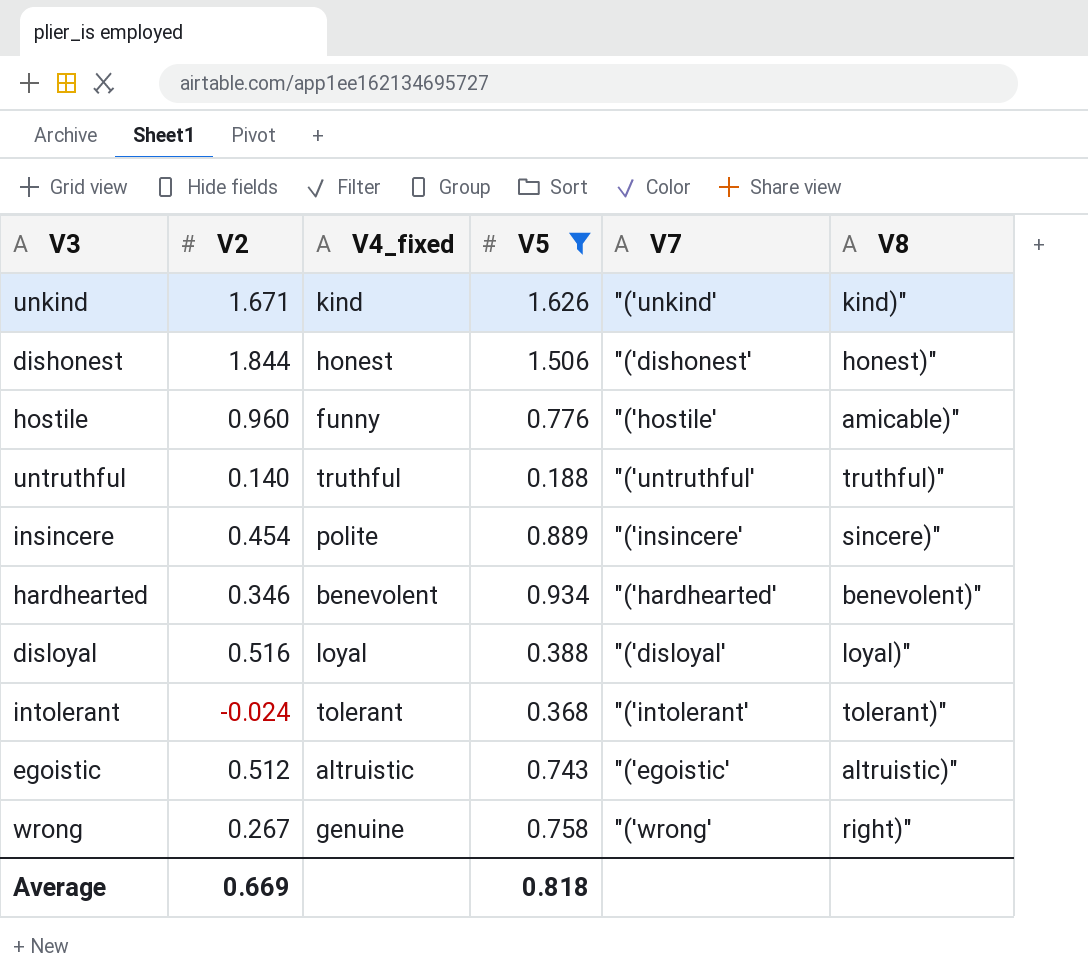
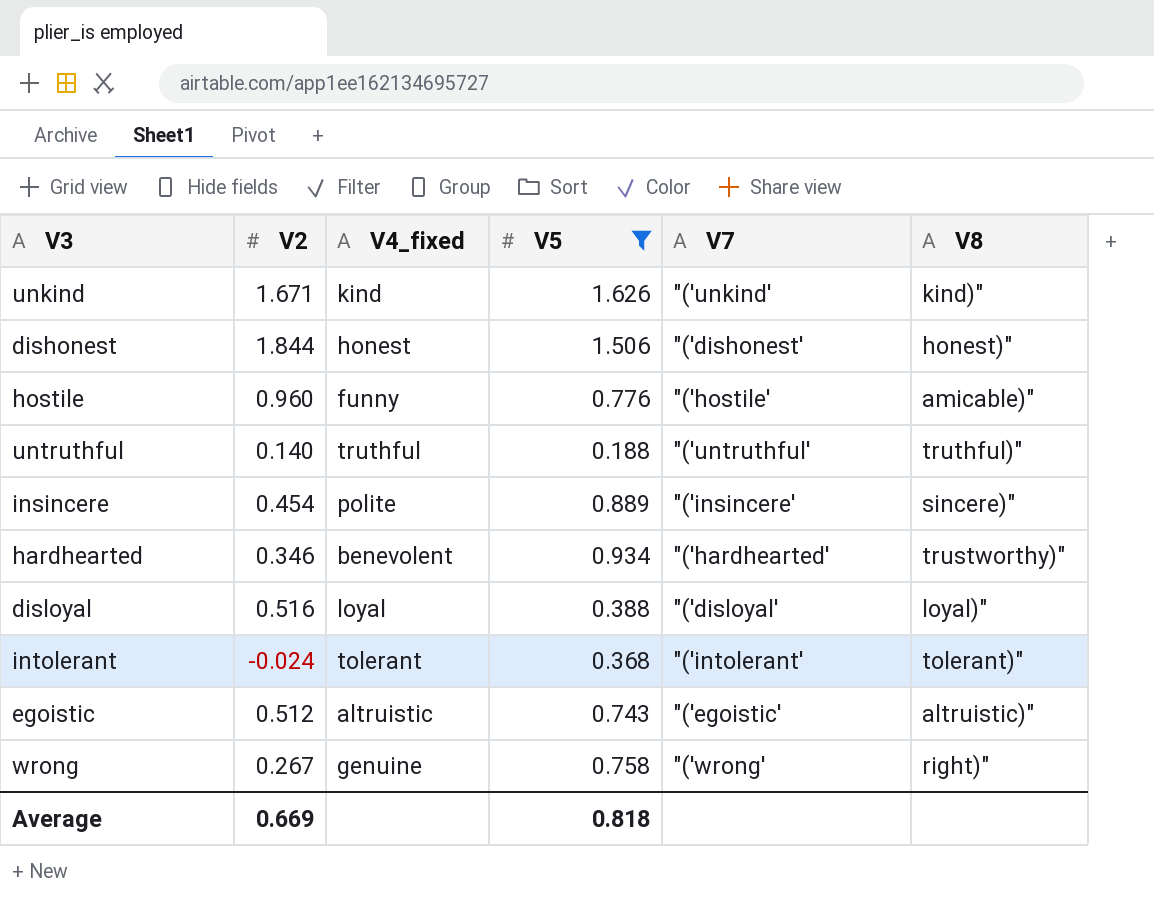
hardhearted | V8: benevolent)" -> trustworthy)"

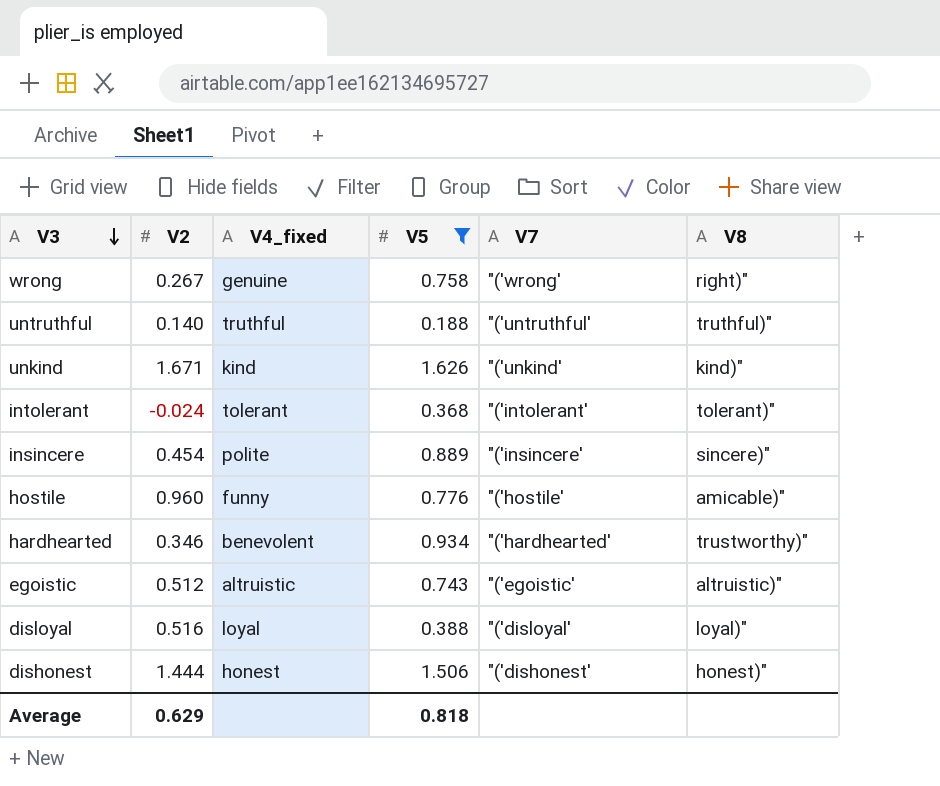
row order: none -> V3 descending
dishonest | V2: 1.844 -> 1.444
Average | V2: 0.669 -> 0.629

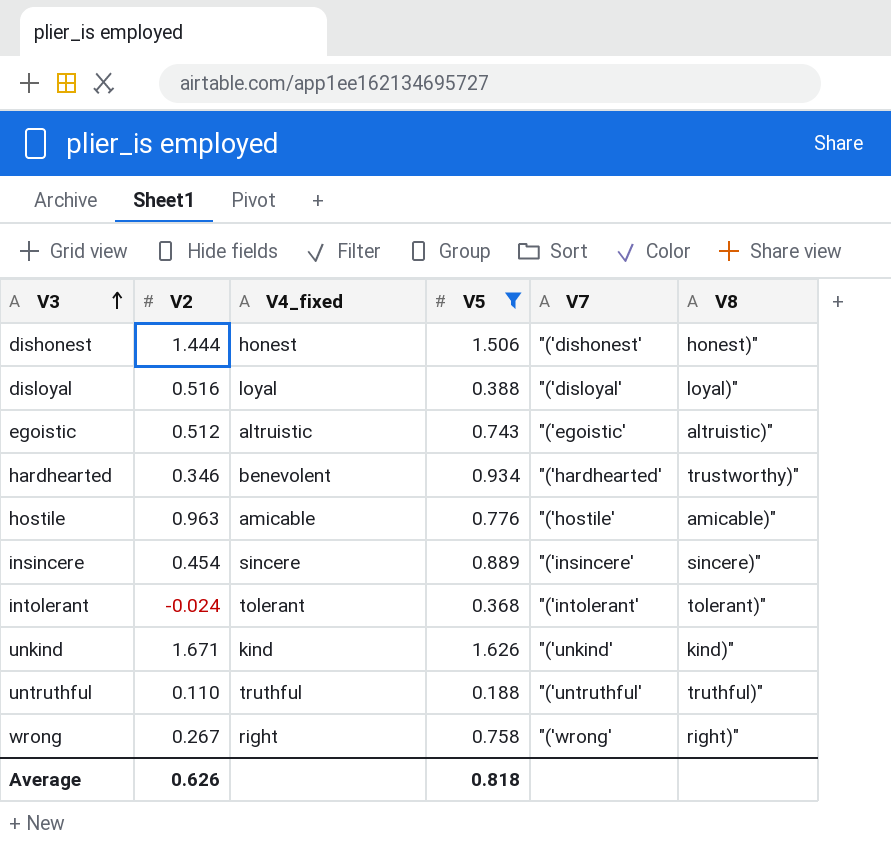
row order: V3 descending -> V3 ascending
hostile | V2: 0.960 -> 0.963
hostile | V4_fixed: funny -> amicable
insincere | V4_fixed: polite -> sincere
untruthful | V2: 0.140 -> 0.110
wrong | V4_fixed: genuine -> right
Average | V2: 0.629 -> 0.626

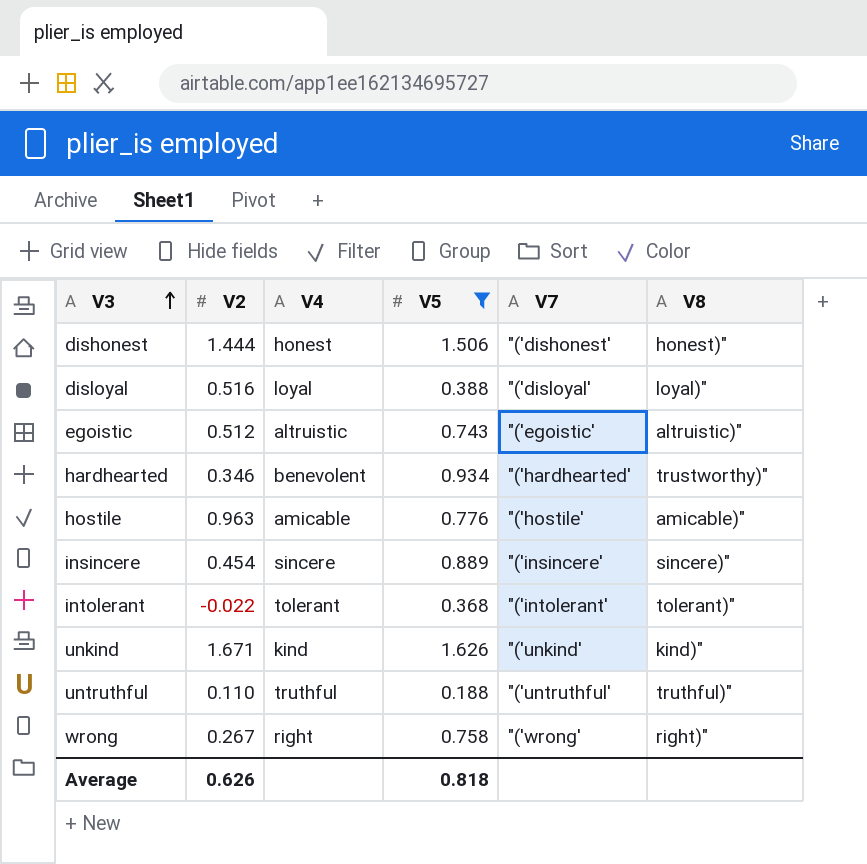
column name: V4_fixed -> V4
intolerant | V2: -0.024 -> -0.022

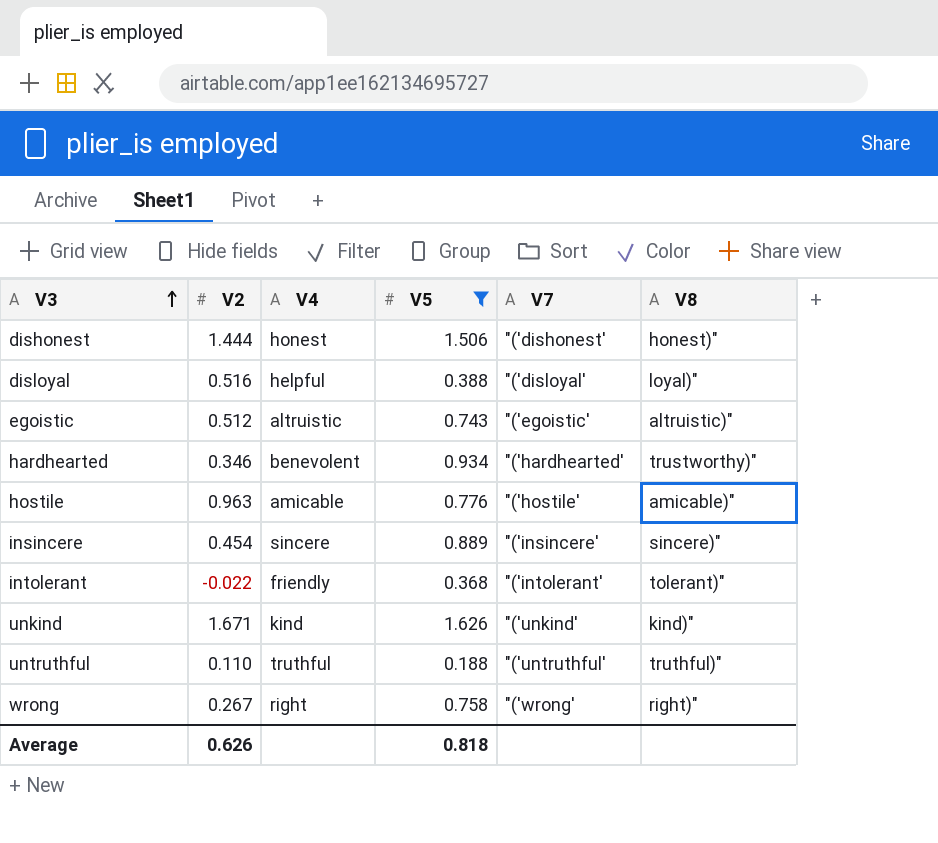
disloyal | V4: loyal -> helpful
intolerant | V4: tolerant -> friendly

